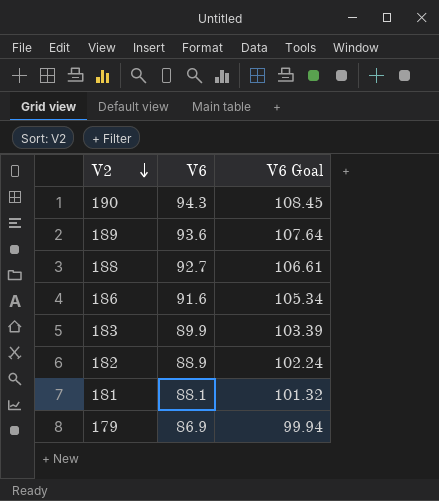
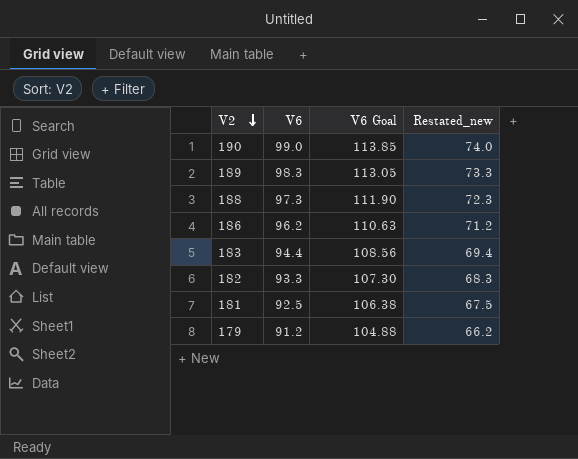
column Restated_new | formula: none -> [V6] - 25
190 | V6: 94.3 -> 99.0
190 | V6 Goal: 108.45 -> 113.85
189 | V6: 93.6 -> 98.3
189 | V6 Goal: 107.64 -> 113.05
188 | V6: 92.7 -> 97.3
188 | V6 Goal: 106.61 -> 111.90
186 | V6: 91.6 -> 96.2
186 | V6 Goal: 105.34 -> 110.63
183 | V6: 89.9 -> 94.4
183 | V6 Goal: 103.39 -> 108.56
182 | V6: 88.9 -> 93.3
182 | V6 Goal: 102.24 -> 107.30
181 | V6: 88.1 -> 92.5
181 | V6 Goal: 101.32 -> 106.38
179 | V6: 86.9 -> 91.2
179 | V6 Goal: 99.94 -> 104.88

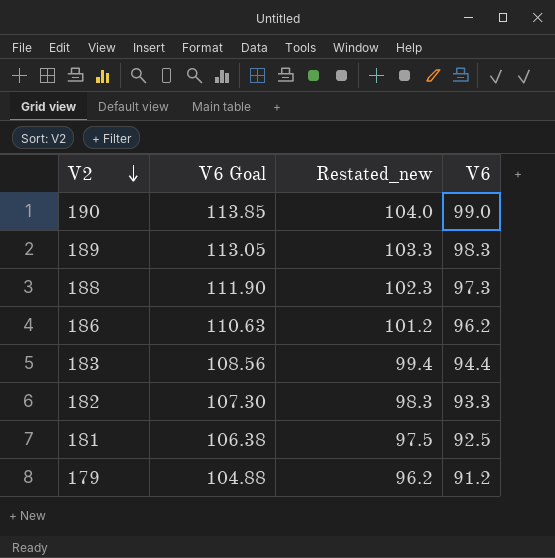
column Restated_new | formula: [V6] - 25 -> [V6] + 5
column V6 | position: 2 -> 4

